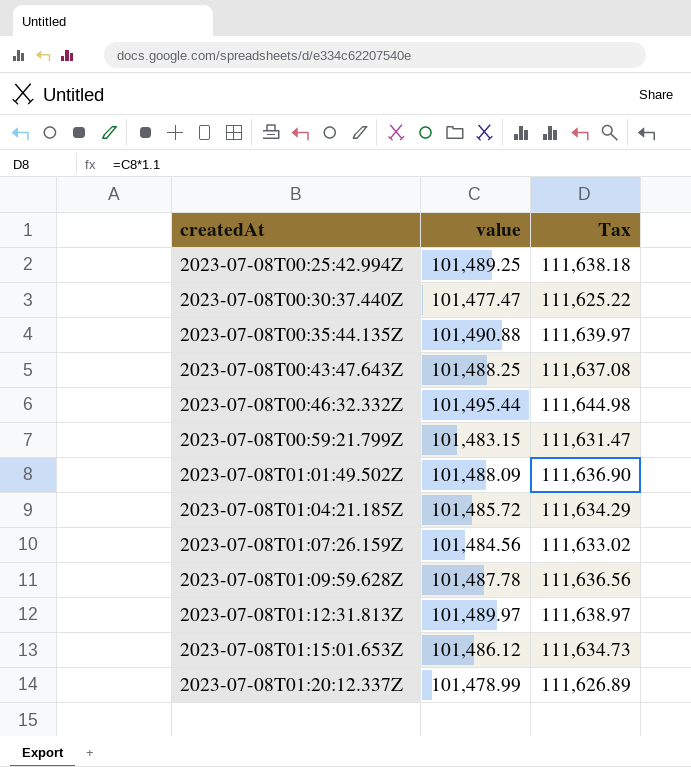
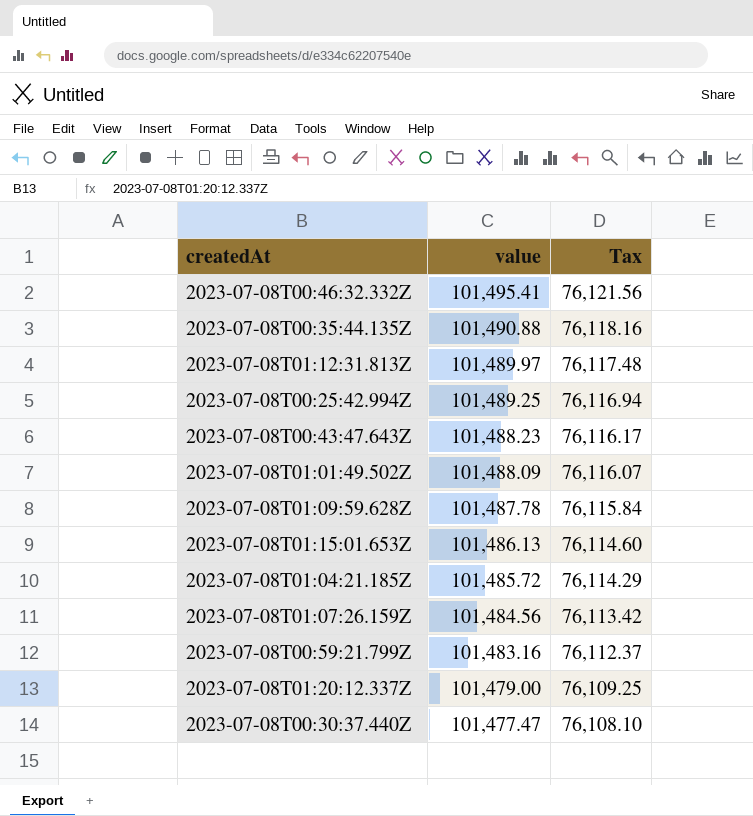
row order: createdAt ascending -> value descending
column Tax | formula: [value] * 1.1 -> [value] * 0.75
2023-07-08T00:46:32.332Z | value: 101,495.44 -> 101,495.41
2023-07-08T00:43:47.643Z | value: 101,488.25 -> 101,488.23
2023-07-08T01:15:01.653Z | value: 101,486.12 -> 101,486.13
2023-07-08T00:59:21.799Z | value: 101,483.15 -> 101,483.16
2023-07-08T01:20:12.337Z | value: 101,478.99 -> 101,479.00

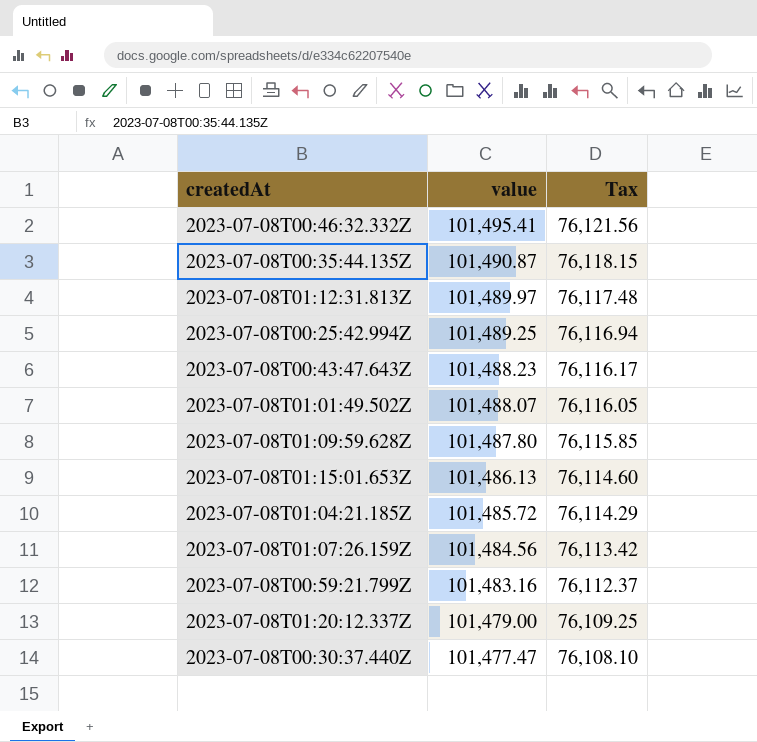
2023-07-08T00:35:44.135Z | value: 101,490.88 -> 101,490.87
2023-07-08T00:35:44.135Z | Tax: 76,118.16 -> 76,118.15
2023-07-08T01:01:49.502Z | value: 101,488.09 -> 101,488.07
2023-07-08T01:01:49.502Z | Tax: 76,116.07 -> 76,116.05
2023-07-08T01:09:59.628Z | value: 101,487.78 -> 101,487.80
2023-07-08T01:09:59.628Z | Tax: 76,115.84 -> 76,115.85

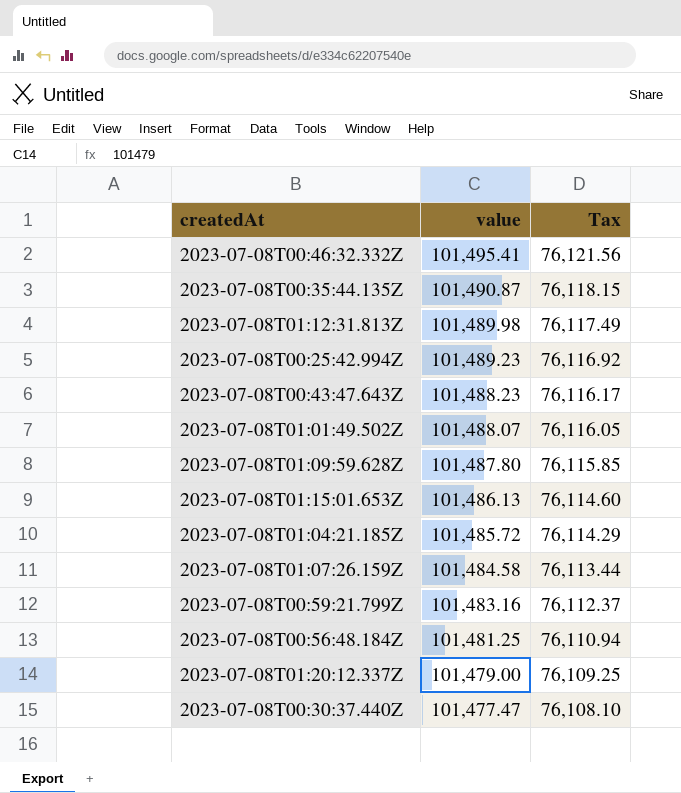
2023-07-08T01:12:31.813Z | value: 101,489.97 -> 101,489.98
2023-07-08T01:12:31.813Z | Tax: 76,117.48 -> 76,117.49
2023-07-08T00:25:42.994Z | value: 101,489.25 -> 101,489.23
2023-07-08T00:25:42.994Z | Tax: 76,116.94 -> 76,116.92
2023-07-08T01:07:26.159Z | value: 101,484.56 -> 101,484.58
2023-07-08T01:07:26.159Z | Tax: 76,113.42 -> 76,113.44
row 2023-07-08T00:56:48.184Z: none -> 101,481.25 | 76,110.94

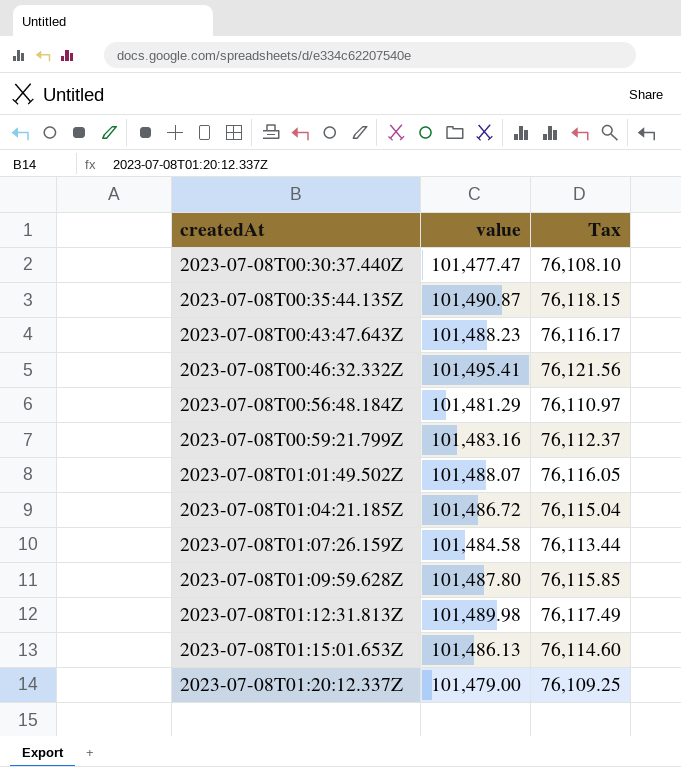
row order: value descending -> createdAt ascending
row 2023-07-08T00:25:42.994Z: 101,489.23 | 76,116.92 -> none
2023-07-08T00:56:48.184Z | value: 101,481.25 -> 101,481.29
2023-07-08T00:56:48.184Z | Tax: 76,110.94 -> 76,110.97
2023-07-08T01:04:21.185Z | value: 101,485.72 -> 101,486.72
2023-07-08T01:04:21.185Z | Tax: 76,114.29 -> 76,115.04

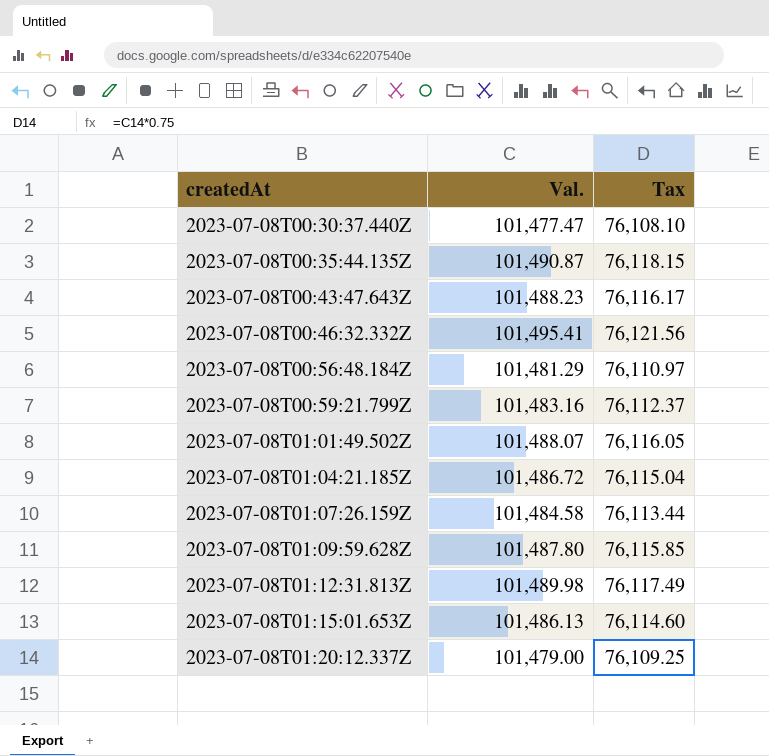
column name: value -> Val.

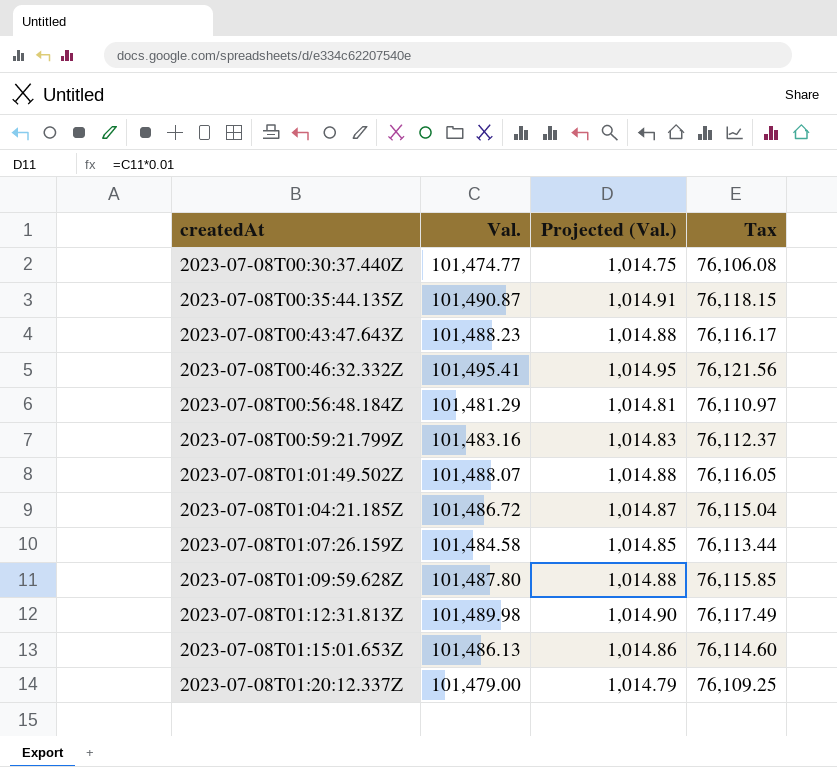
column Projected (Val.) | formula: none -> [Val.] * 0.01
2023-07-08T00:30:37.440Z | Val.: 101,477.47 -> 101,474.77
2023-07-08T00:30:37.440Z | Tax: 76,108.10 -> 76,106.08

